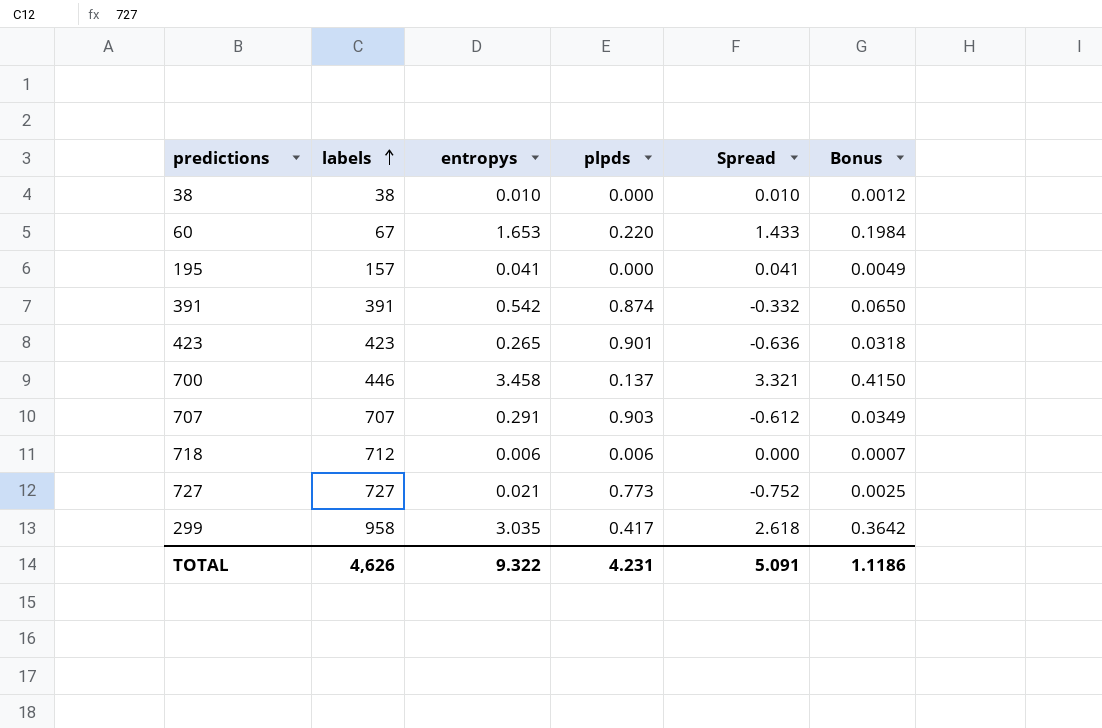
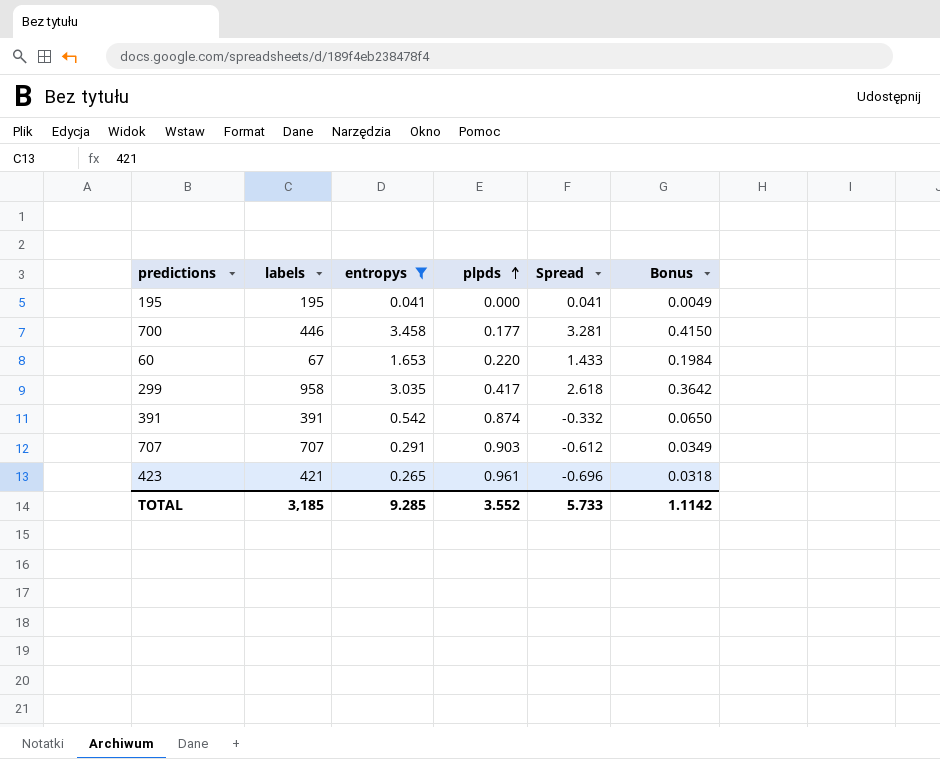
filter: none -> entropys >= 0.041
row order: labels ascending -> plpds ascending
195 | labels: 157 -> 195
700 | plpds: 0.137 -> 0.177
700 | Spread: 3.321 -> 3.281
423 | labels: 423 -> 421
423 | plpds: 0.901 -> 0.961
423 | Spread: -0.636 -> -0.696
TOTAL | labels: 4,626 -> 3,185
TOTAL | entropys: 9.322 -> 9.285
TOTAL | plpds: 4.231 -> 3.552
TOTAL | Spread: 5.091 -> 5.733
TOTAL | Bonus: 1.1186 -> 1.1142

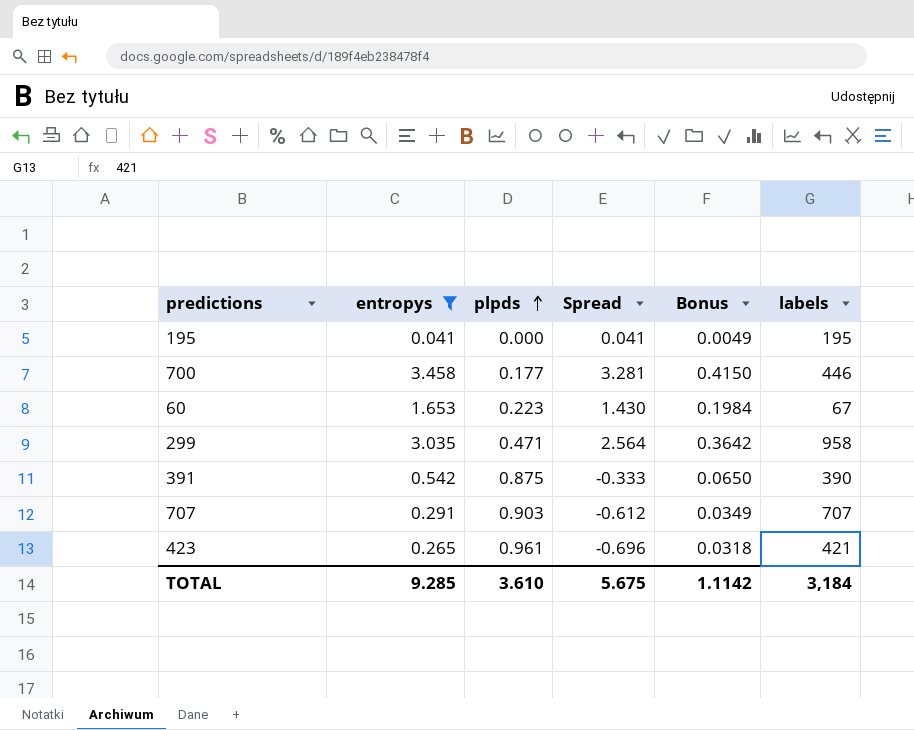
column labels | position: 2 -> 6
60 | plpds: 0.220 -> 0.223
60 | Spread: 1.433 -> 1.430
299 | plpds: 0.417 -> 0.471
299 | Spread: 2.618 -> 2.564
391 | plpds: 0.874 -> 0.875
391 | Spread: -0.332 -> -0.333
391 | labels: 391 -> 390
TOTAL | plpds: 3.552 -> 3.610
TOTAL | Spread: 5.733 -> 5.675
TOTAL | labels: 3,185 -> 3,184

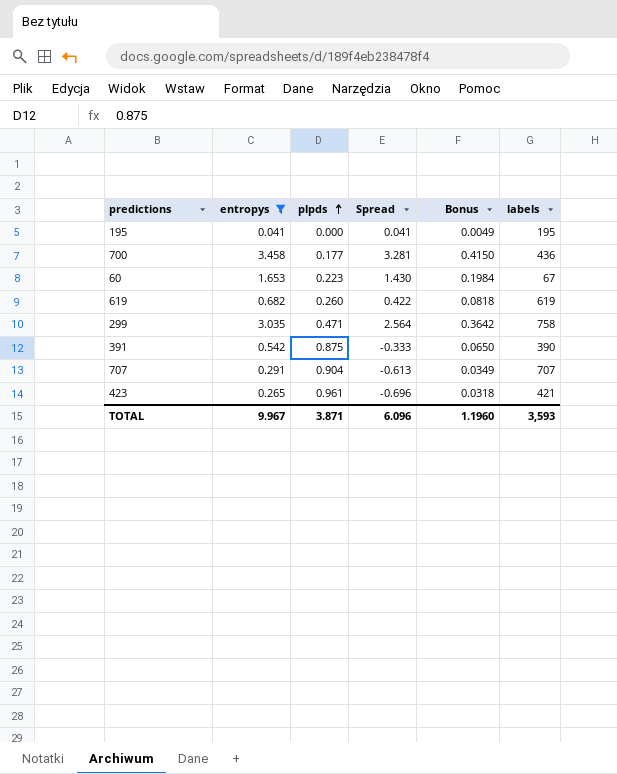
700 | labels: 446 -> 436
row 619: none -> 0.682 | 0.260 | 0.422 | 0.0818 | 619
299 | labels: 958 -> 758
707 | plpds: 0.903 -> 0.904
707 | Spread: -0.612 -> -0.613
TOTAL | entropys: 9.285 -> 9.967
TOTAL | plpds: 3.610 -> 3.871
TOTAL | Spread: 5.675 -> 6.096
TOTAL | Bonus: 1.1142 -> 1.1960
TOTAL | labels: 3,184 -> 3,593

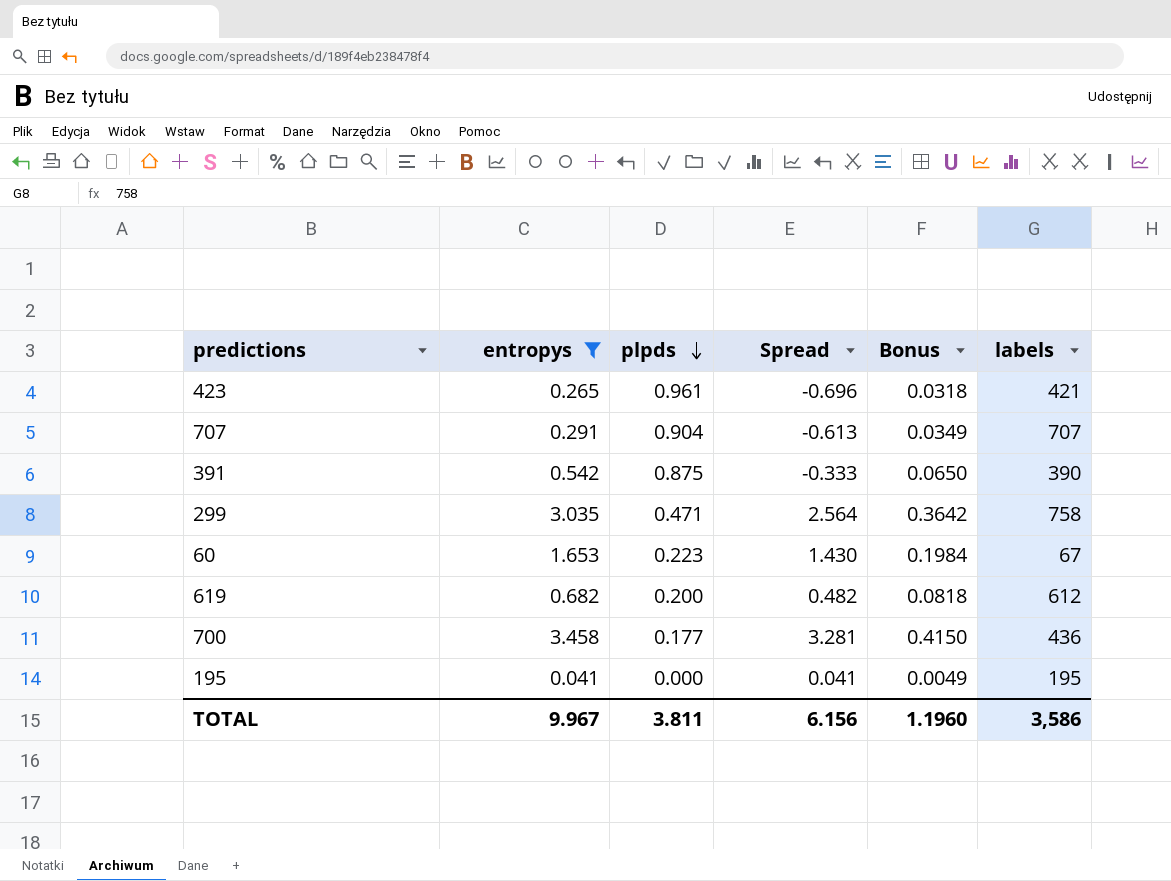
row order: plpds ascending -> plpds descending
619 | plpds: 0.260 -> 0.200
619 | Spread: 0.422 -> 0.482
619 | labels: 619 -> 612
TOTAL | plpds: 3.871 -> 3.811
TOTAL | Spread: 6.096 -> 6.156
TOTAL | labels: 3,593 -> 3,586

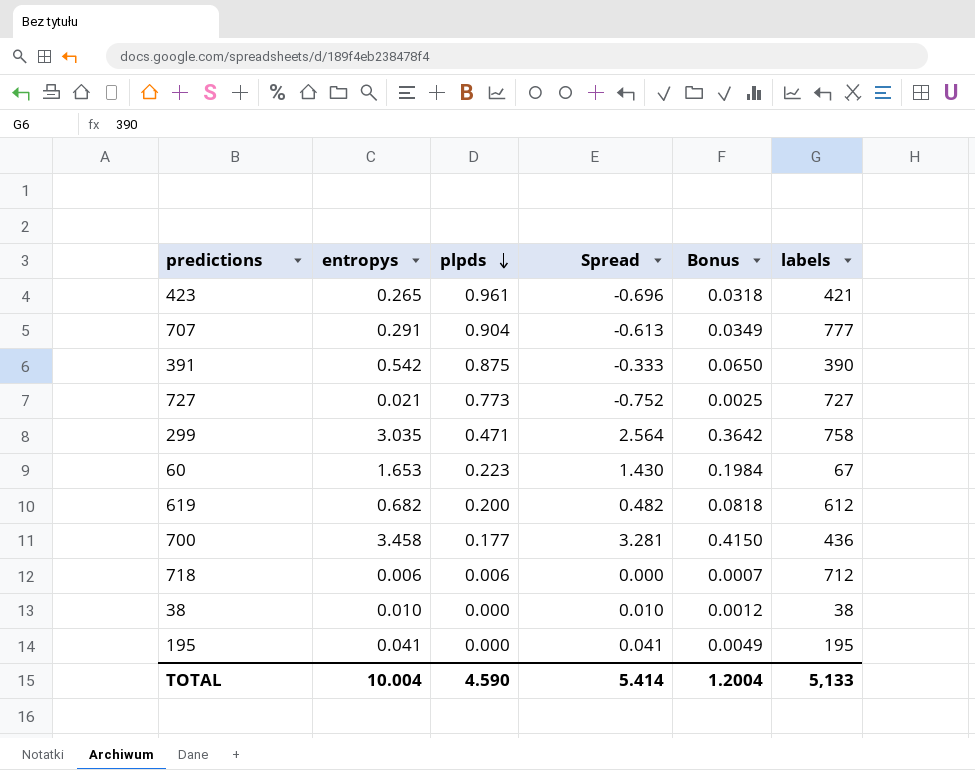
filter: entropys >= 0.041 -> none
707 | labels: 707 -> 777
TOTAL | entropys: 9.967 -> 10.004
TOTAL | plpds: 3.811 -> 4.590
TOTAL | Spread: 6.156 -> 5.414
TOTAL | Bonus: 1.1960 -> 1.2004
TOTAL | labels: 3,586 -> 5,133

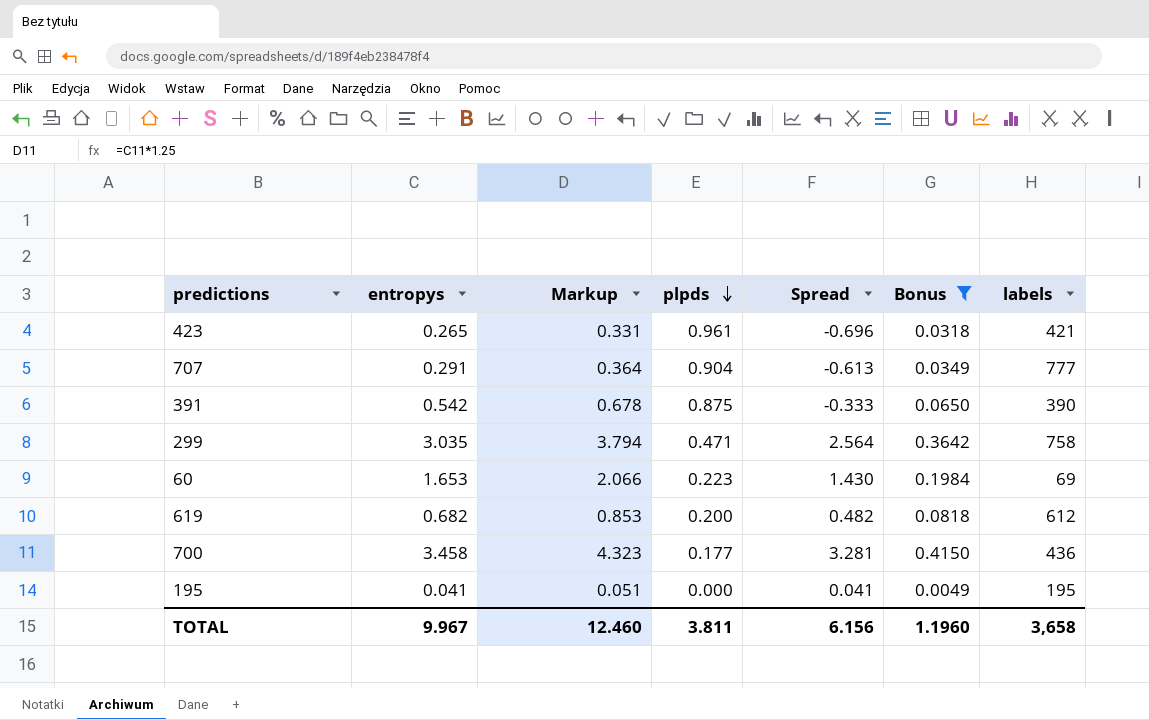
filter: none -> Bonus >= 0.0049
column Markup | formula: none -> [entropys] * 1.25
60 | labels: 67 -> 69
TOTAL | entropys: 10.004 -> 9.967
TOTAL | plpds: 4.590 -> 3.811
TOTAL | Spread: 5.414 -> 6.156
TOTAL | Bonus: 1.2004 -> 1.1960
TOTAL | labels: 5,133 -> 3,658

